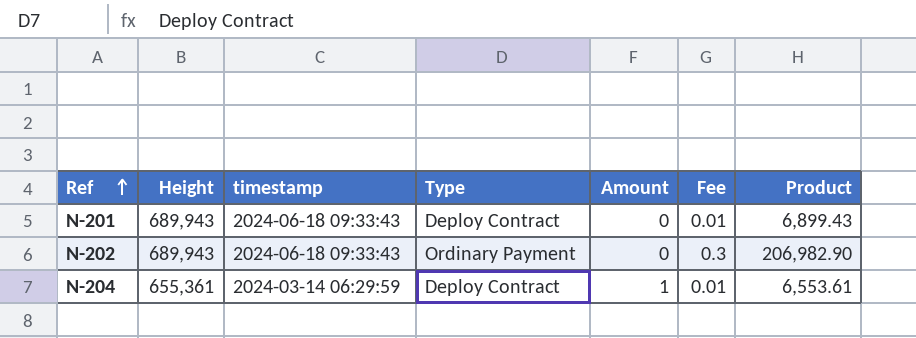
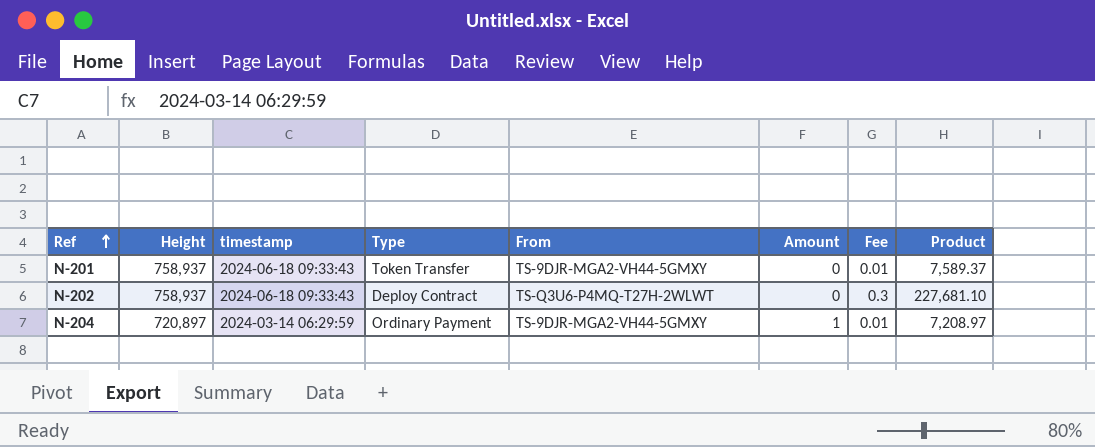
column From | position: none -> 5
N-201 | Height: 689,943 -> 758,937
N-201 | Type: Deploy Contract -> Token Transfer
N-201 | Product: 6,899.43 -> 7,589.37
N-202 | Height: 689,943 -> 758,937
N-202 | Type: Ordinary Payment -> Deploy Contract
N-202 | Product: 206,982.90 -> 227,681.10
N-204 | Height: 655,361 -> 720,897
N-204 | Type: Deploy Contract -> Ordinary Payment
N-204 | Product: 6,553.61 -> 7,208.97

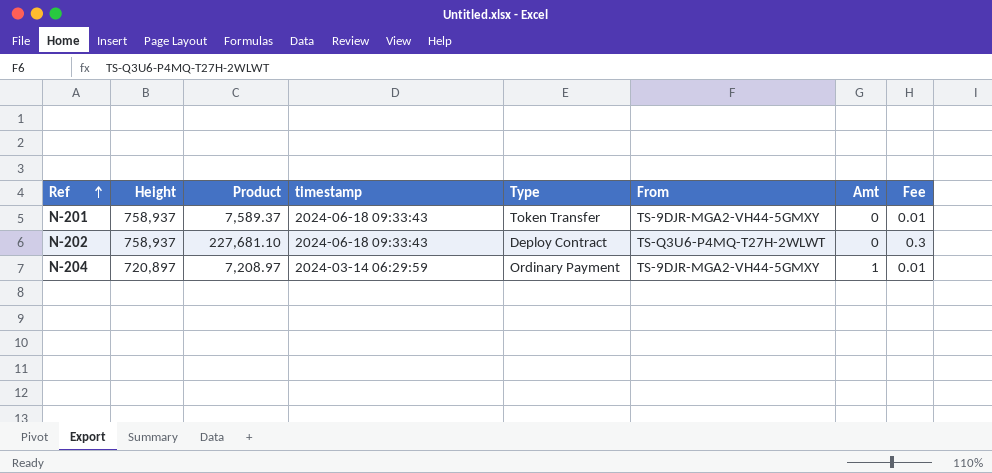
column Product | position: 8 -> 3
column name: Amount -> Amt

